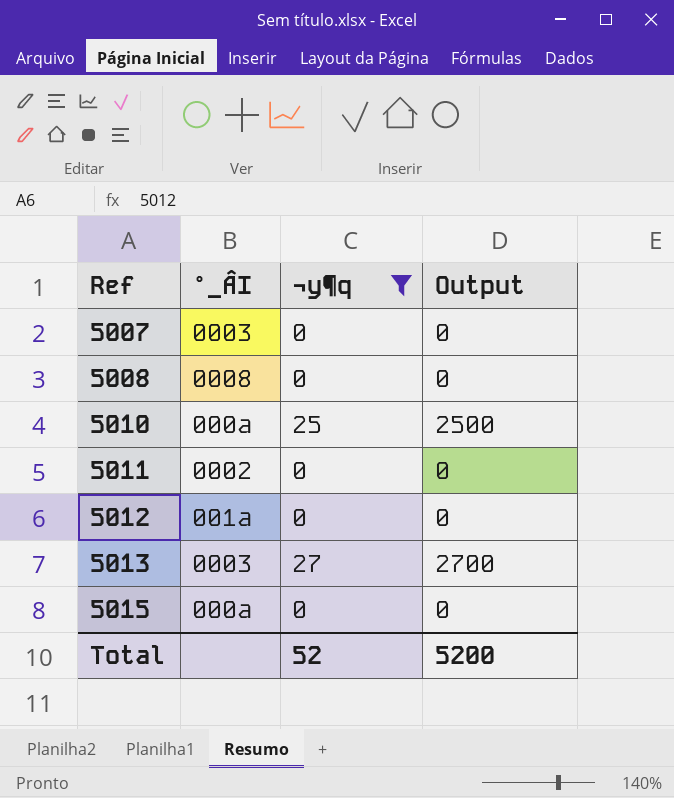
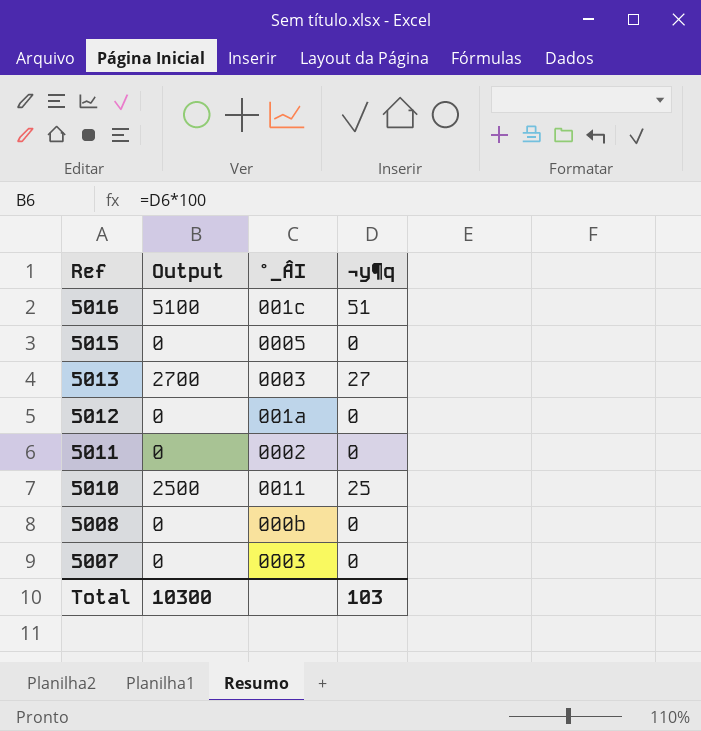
filter: ¬y¶q != 51 -> none
row order: Ref ascending -> Ref descending
column Output | position: 4 -> 2
5015 | °_ÂI: 000a -> 0005
5010 | °_ÂI: 000a -> 0011
5008 | °_ÂI: 0008 -> 000b
Total | Output: 5200 -> 10300
Total | ¬y¶q: 52 -> 103

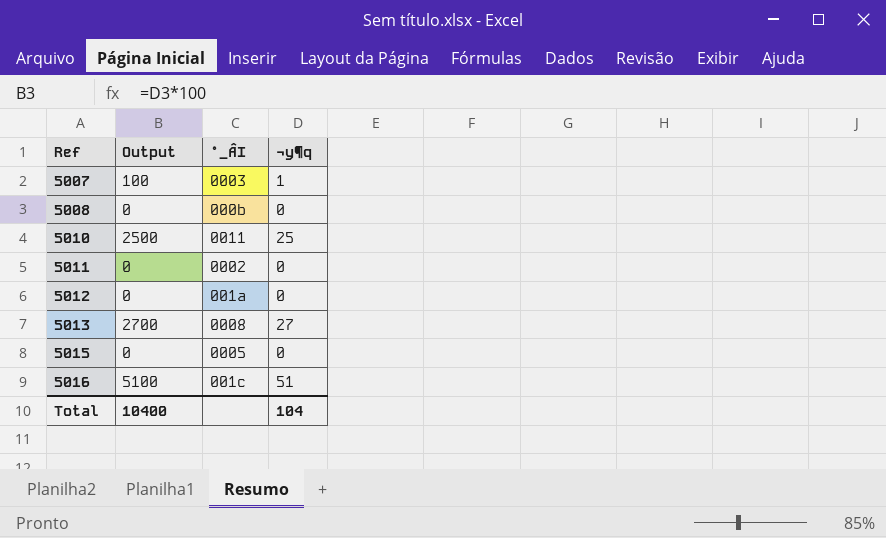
row order: Ref descending -> Ref ascending
5007 | Output: 0 -> 100
5007 | ¬y¶q: 0 -> 1
5013 | °_ÂI: 0003 -> 0008
Total | Output: 10300 -> 10400
Total | ¬y¶q: 103 -> 104

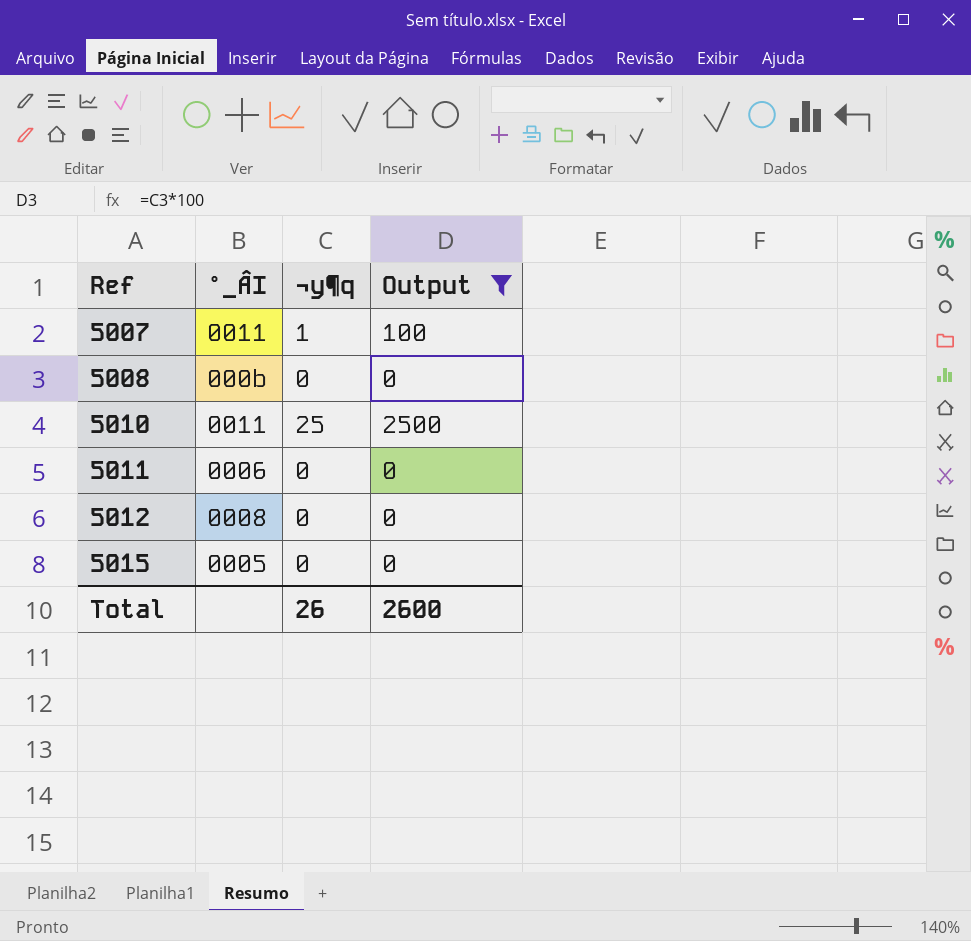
filter: none -> Output <= 2500
column Output | position: 2 -> 4
5007 | °_ÂI: 0003 -> 0011
5011 | °_ÂI: 0002 -> 0006
5012 | °_ÂI: 001a -> 0008
Total | ¬y¶q: 104 -> 26
Total | Output: 10400 -> 2600

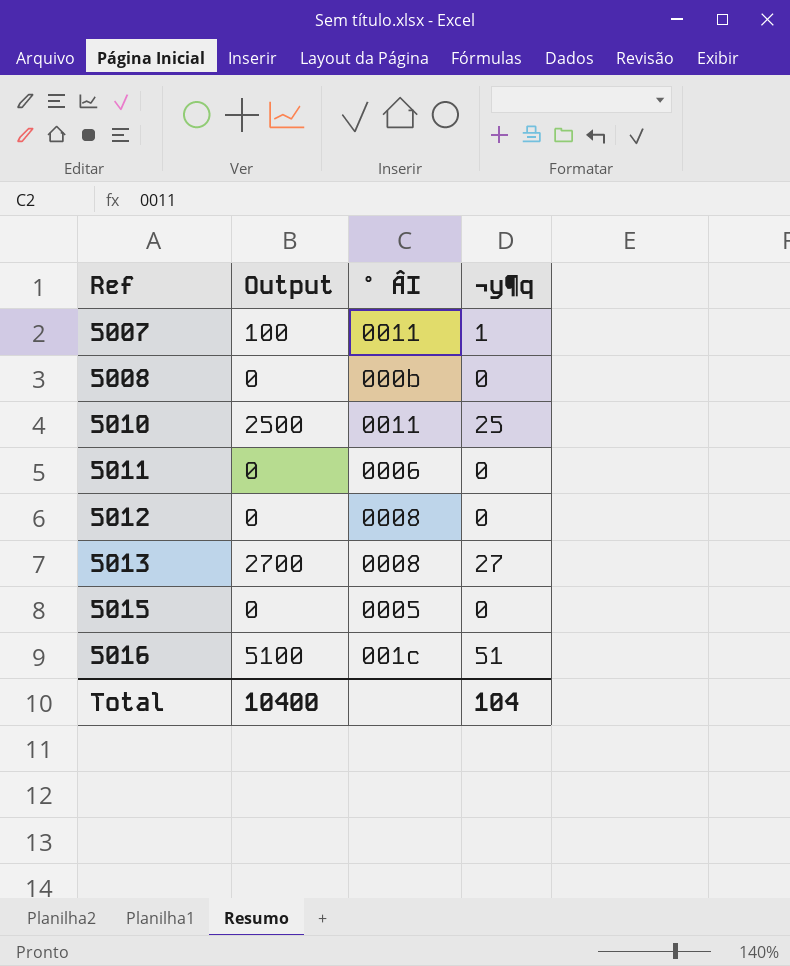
filter: Output <= 2500 -> none
column Output | position: 4 -> 2
column name: °_ÂI -> ° ÂI
Total | Output: 2600 -> 10400
Total | ¬y¶q: 26 -> 104

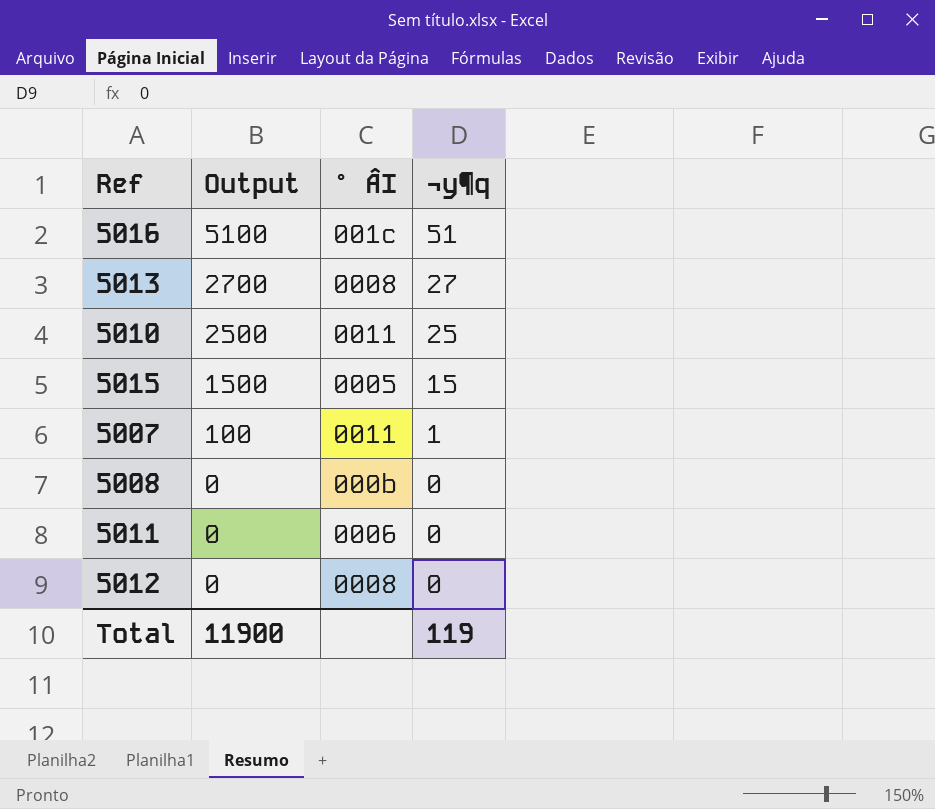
row order: Ref ascending -> Output descending
5015 | Output: 0 -> 1500
5015 | ¬y¶q: 0 -> 15
Total | Output: 10400 -> 11900
Total | ¬y¶q: 104 -> 119

